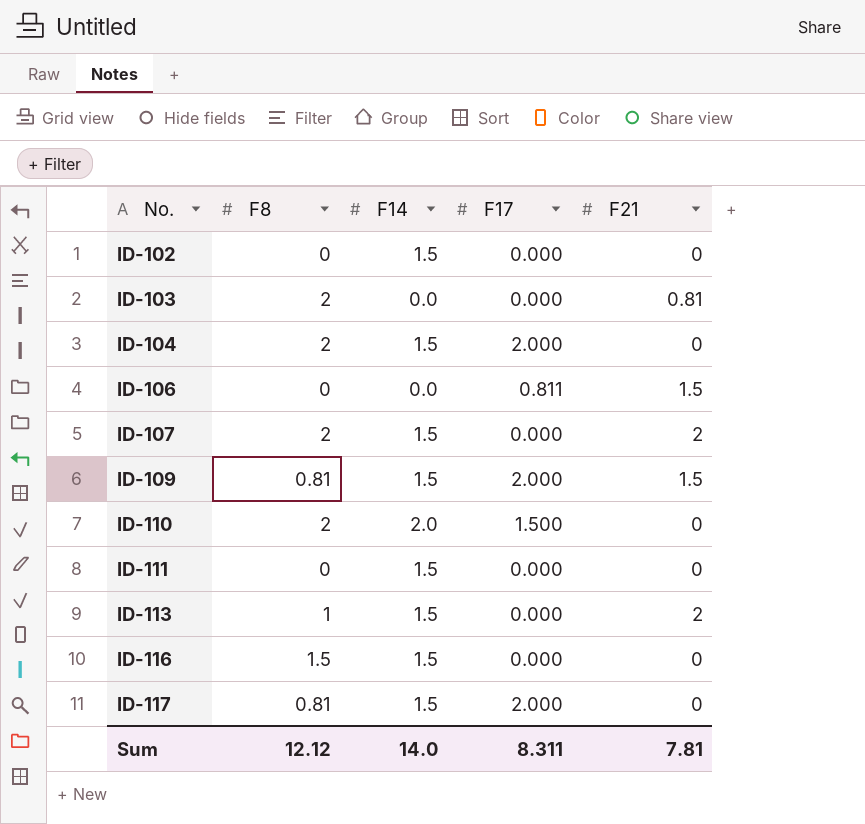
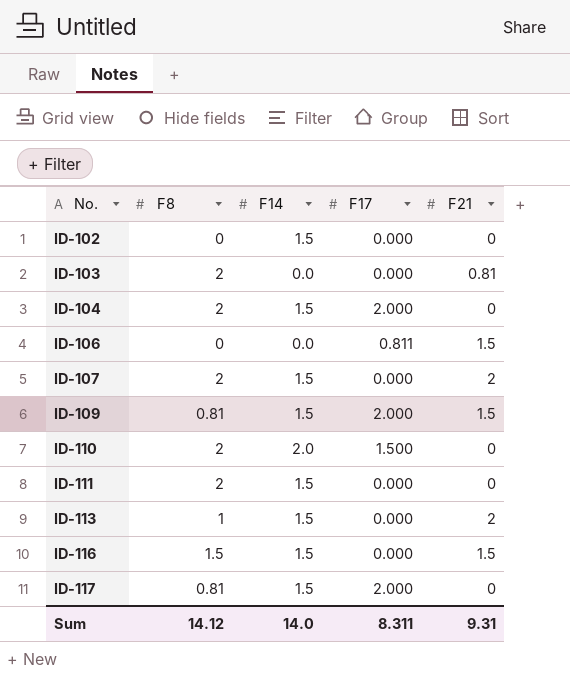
ID-111 | F8: 0 -> 2
ID-116 | F21: 0 -> 1.5
Sum | F8: 12.12 -> 14.12
Sum | F21: 7.81 -> 9.31

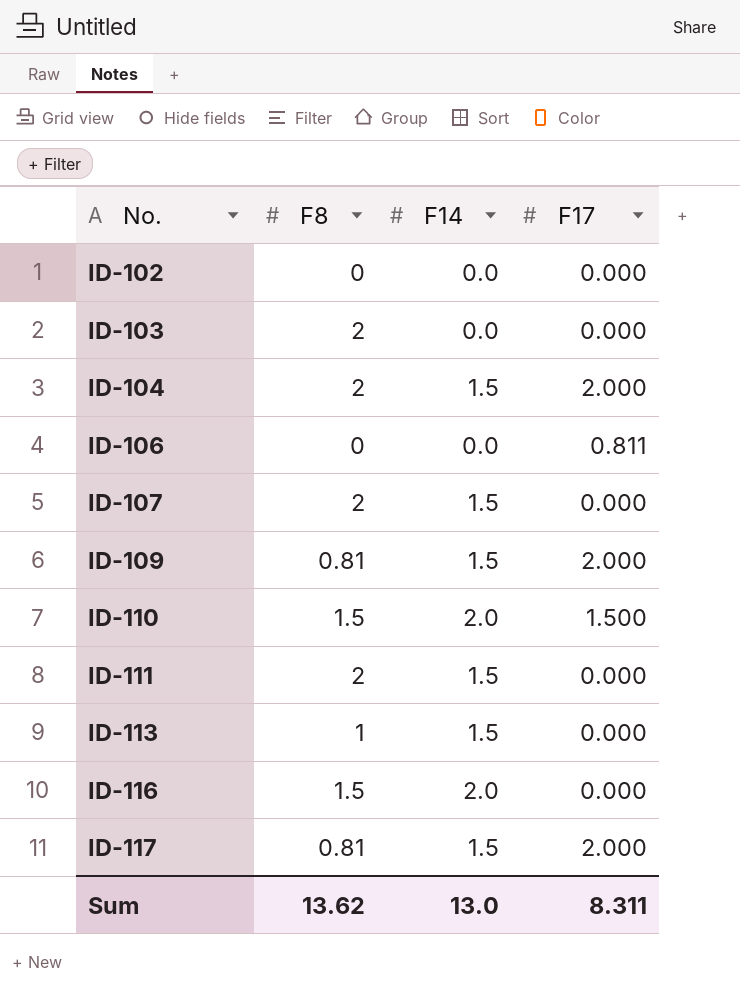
column F21 | position: 5 -> none
ID-102 | F14: 1.5 -> 0.0
ID-110 | F8: 2 -> 1.5
ID-116 | F14: 1.5 -> 2.0
Sum | F8: 14.12 -> 13.62
Sum | F14: 14.0 -> 13.0

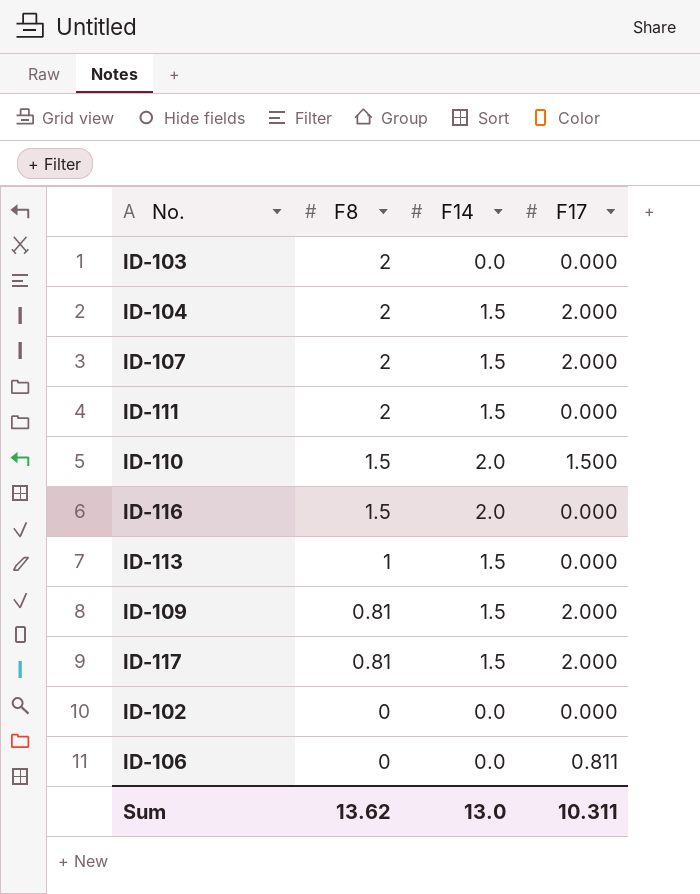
row order: No. ascending -> F8 descending
ID-107 | F17: 0.000 -> 2.000
Sum | F17: 8.311 -> 10.311

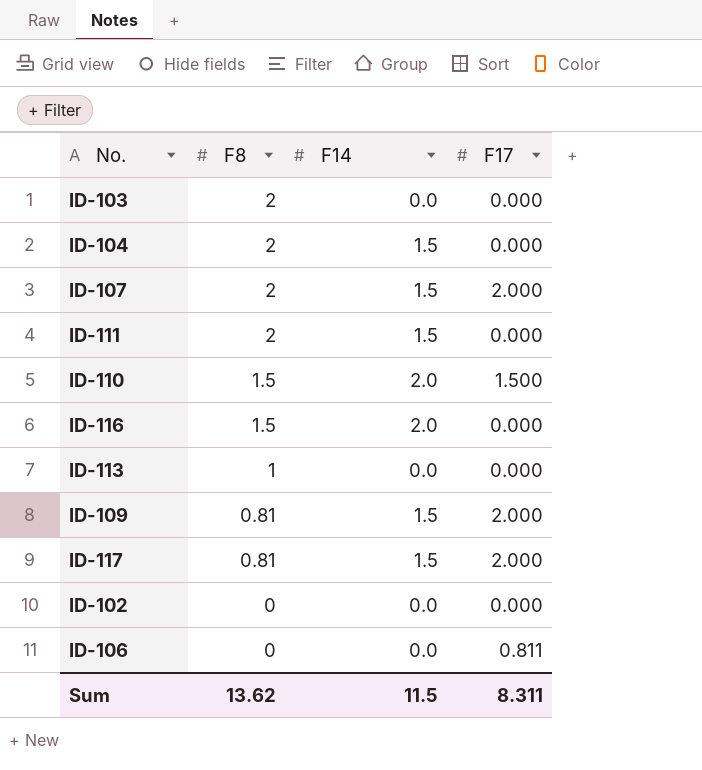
ID-104 | F17: 2.000 -> 0.000
ID-113 | F14: 1.5 -> 0.0
Sum | F14: 13.0 -> 11.5
Sum | F17: 10.311 -> 8.311

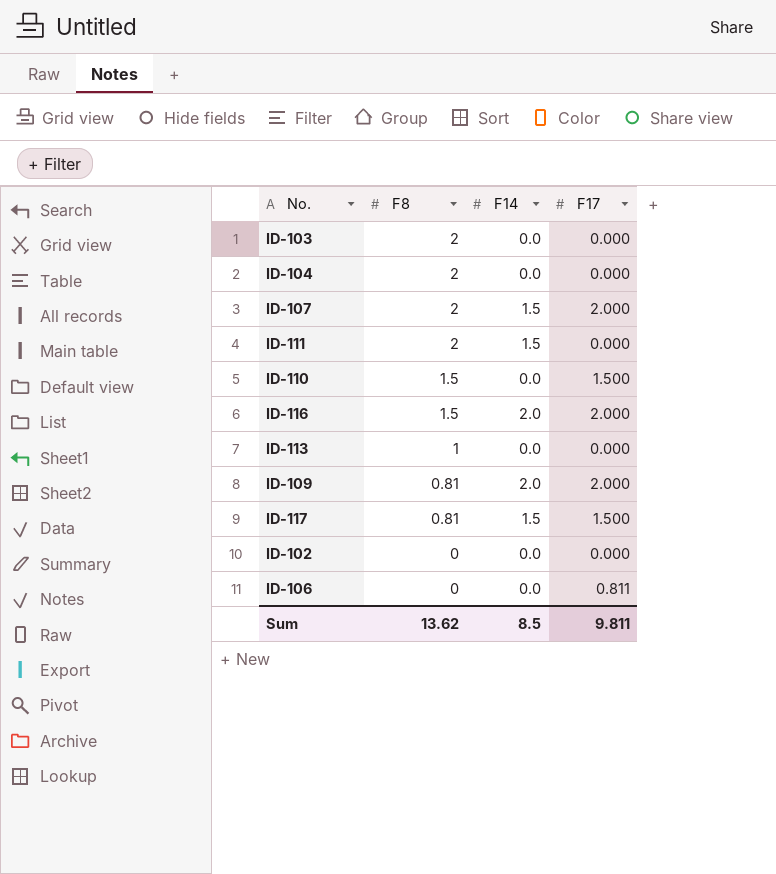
ID-104 | F14: 1.5 -> 0.0
ID-110 | F14: 2.0 -> 0.0
ID-116 | F17: 0.000 -> 2.000
ID-109 | F14: 1.5 -> 2.0
ID-117 | F17: 2.000 -> 1.500
Sum | F14: 11.5 -> 8.5
Sum | F17: 8.311 -> 9.811

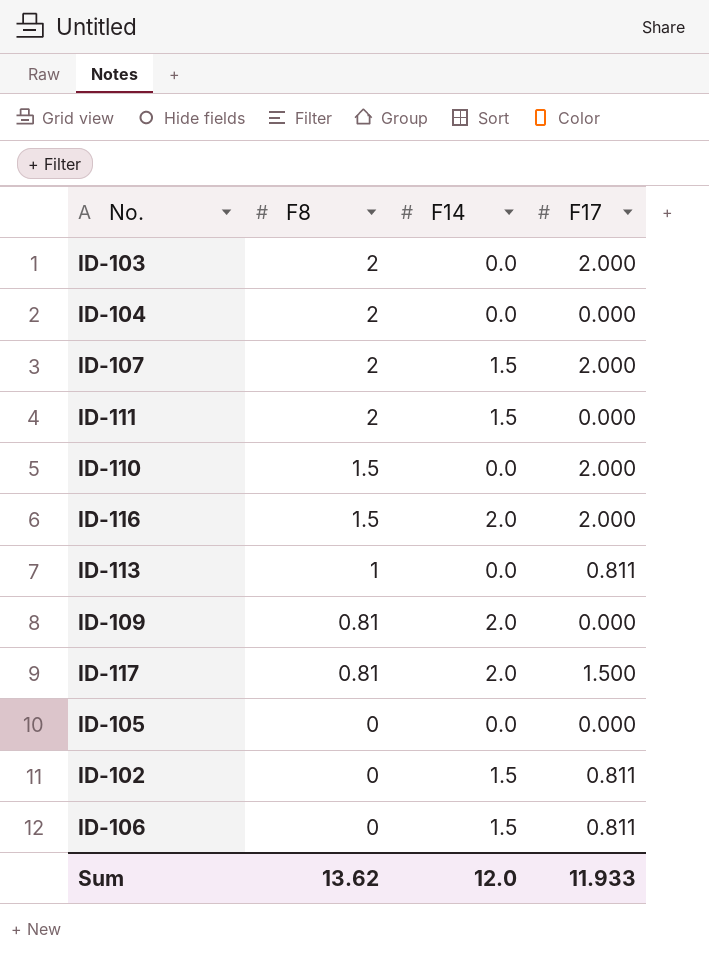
ID-103 | F17: 0.000 -> 2.000
ID-110 | F17: 1.500 -> 2.000
ID-113 | F17: 0.000 -> 0.811
ID-109 | F17: 2.000 -> 0.000
ID-117 | F14: 1.5 -> 2.0
row ID-105: none -> 0 | 0.0 | 0.000
ID-102 | F14: 0.0 -> 1.5
ID-102 | F17: 0.000 -> 0.811
ID-106 | F14: 0.0 -> 1.5
Sum | F14: 8.5 -> 12.0
Sum | F17: 9.811 -> 11.933

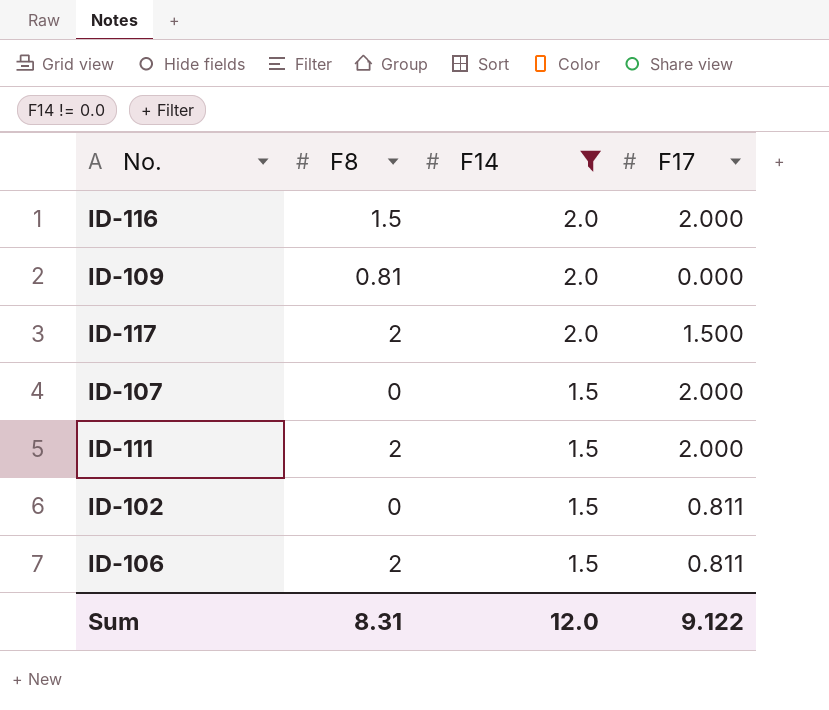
filter: none -> F14 != 0.0
row order: F8 descending -> F14 descending
ID-117 | F8: 0.81 -> 2
ID-107 | F8: 2 -> 0
ID-111 | F17: 0.000 -> 2.000
ID-106 | F8: 0 -> 2
Sum | F8: 13.62 -> 8.31
Sum | F17: 11.933 -> 9.122

